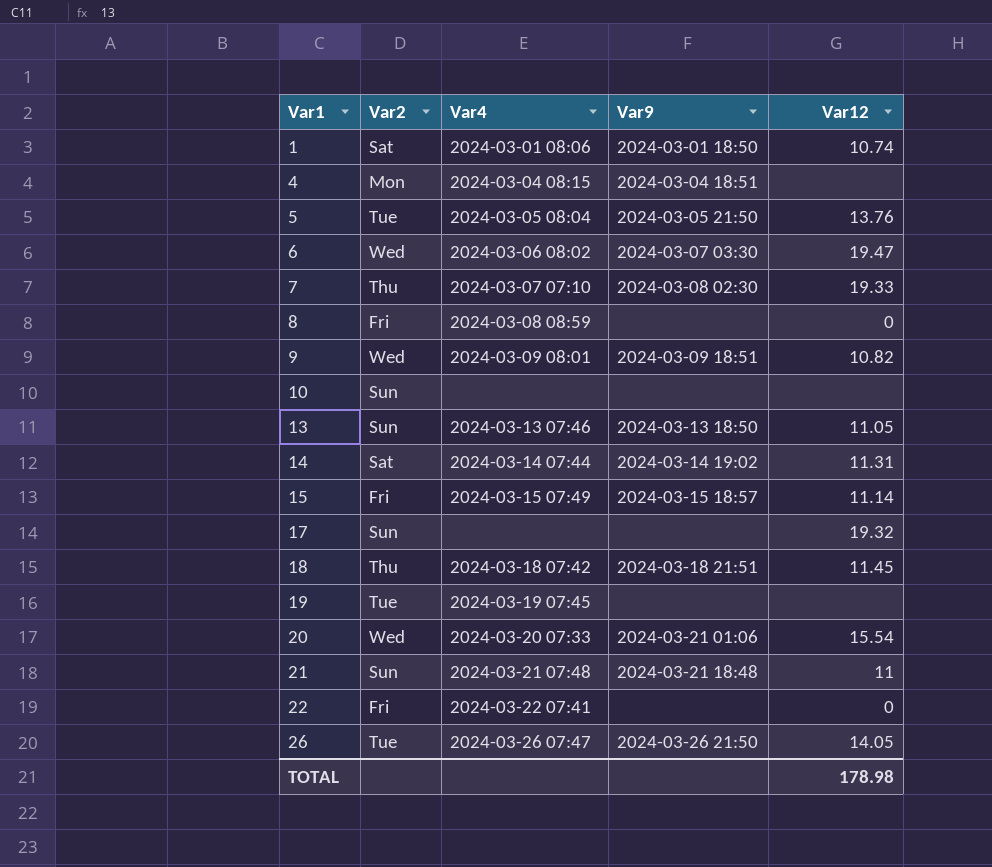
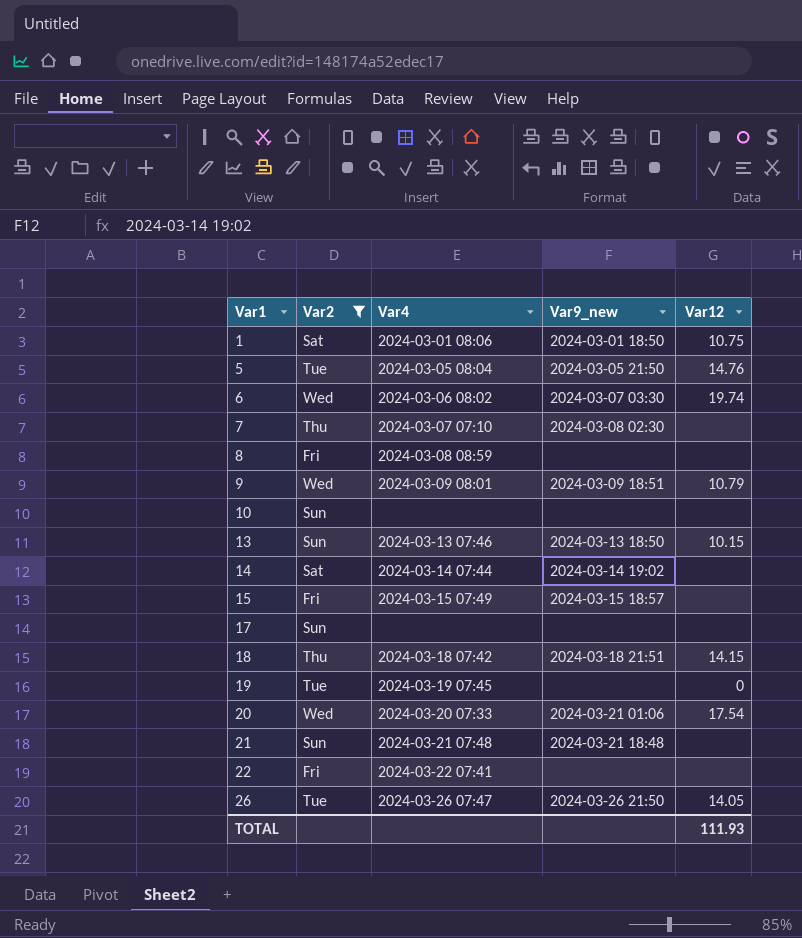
filter: none -> Var2 != Mon
column name: Var9 -> Var9_new
1 | Var12: 10.74 -> 10.75
5 | Var12: 13.76 -> 14.76
6 | Var12: 19.47 -> 19.74
7 | Var12: 19.33 -> none
8 | Var12: 0 -> none
9 | Var12: 10.82 -> 10.79
13 | Var12: 11.05 -> 10.15
14 | Var12: 11.31 -> none
15 | Var12: 11.14 -> none
17 | Var12: 19.32 -> none
18 | Var12: 11.45 -> 14.15
19 | Var12: none -> 0
20 | Var12: 15.54 -> 17.54
21 | Var12: 11 -> none
22 | Var12: 0 -> none
TOTAL | Var12: 178.98 -> 111.93

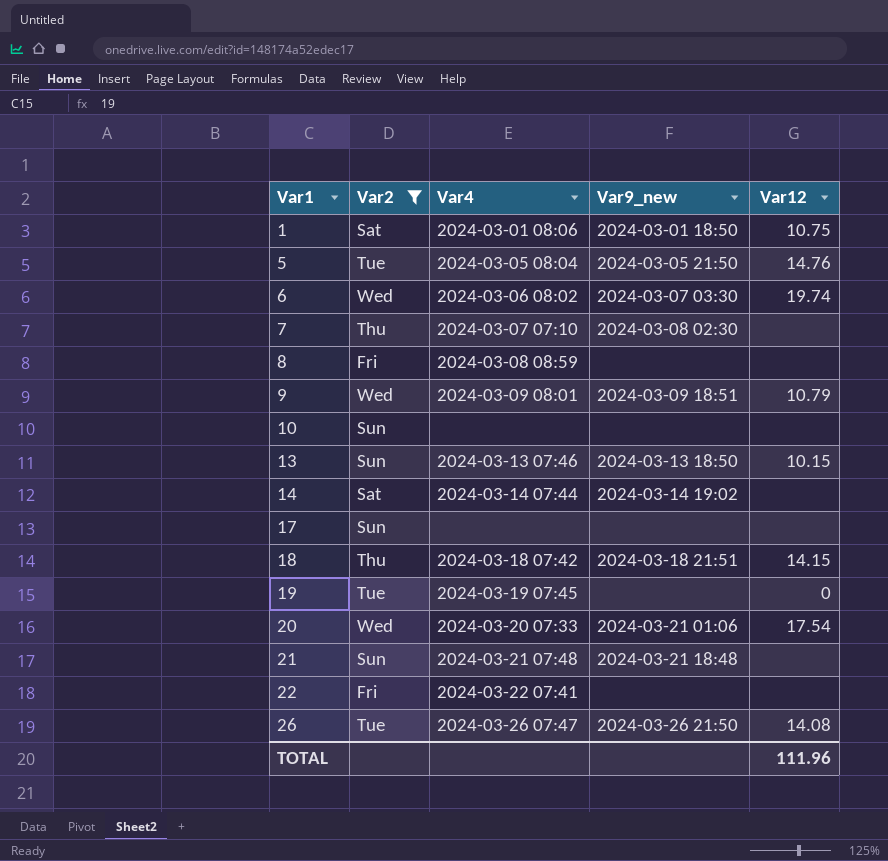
row 15: Fri | 2024-03-15 07:49 | 2024-03-15 18:57 | none -> none
26 | Var12: 14.05 -> 14.08
TOTAL | Var12: 111.93 -> 111.96

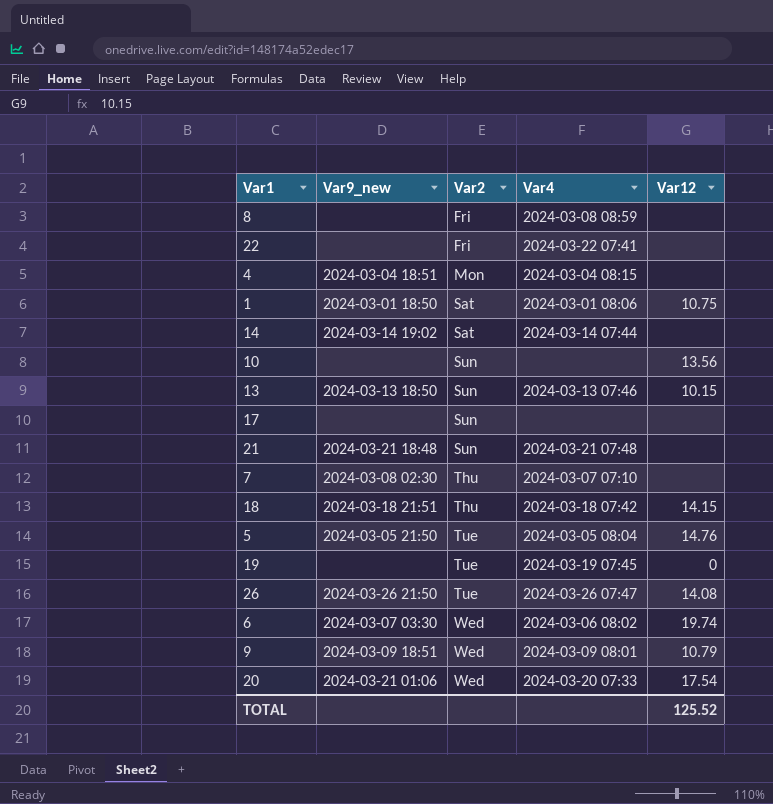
filter: Var2 != Mon -> none
row order: Var1 ascending -> Var2 ascending
column Var9_new | position: 4 -> 2
10 | Var12: none -> 13.56
TOTAL | Var12: 111.96 -> 125.52

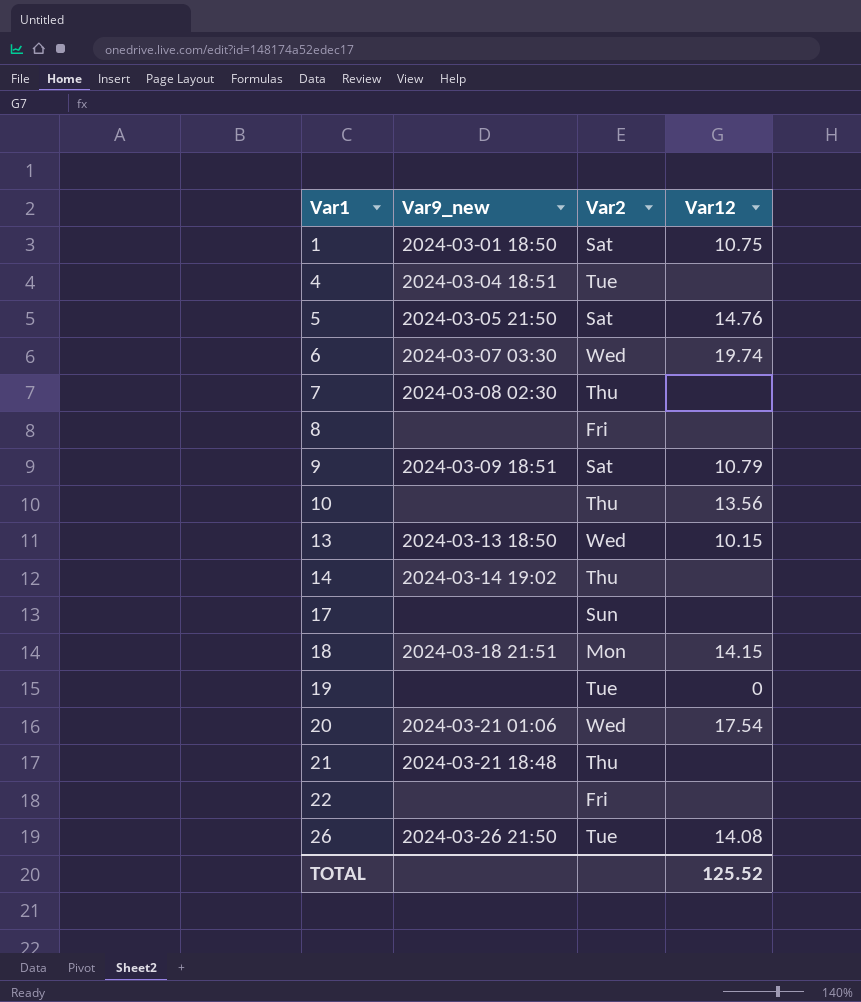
row order: Var2 ascending -> Var1 ascending
column Var4 | position: 4 -> none
4 | Var2: Mon -> Tue
5 | Var2: Tue -> Sat
9 | Var2: Wed -> Sat
10 | Var2: Sun -> Thu
13 | Var2: Sun -> Wed
14 | Var2: Sat -> Thu
18 | Var2: Thu -> Mon
21 | Var2: Sun -> Thu

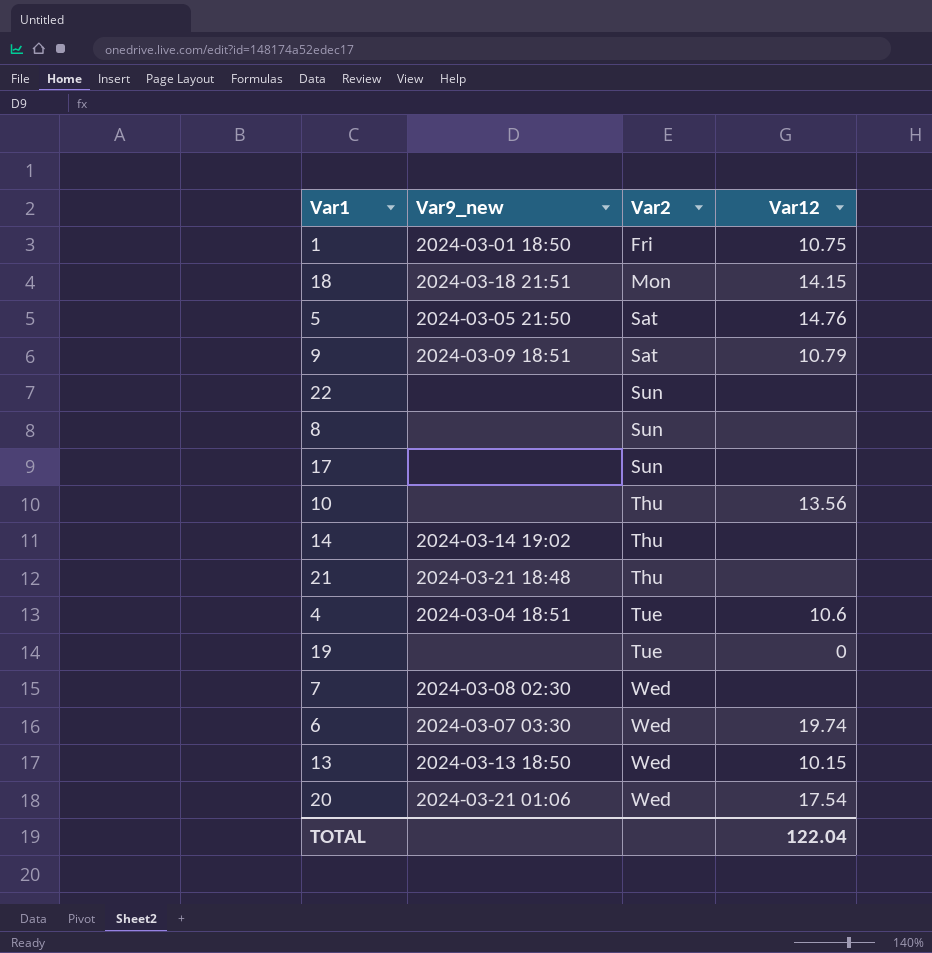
row order: Var1 ascending -> Var2 ascending
row 26: 2024-03-26 21:50 | Tue | 14.08 -> none
1 | Var2: Sat -> Fri
22 | Var2: Fri -> Sun
8 | Var2: Fri -> Sun
4 | Var12: none -> 10.6
7 | Var2: Thu -> Wed
TOTAL | Var12: 125.52 -> 122.04

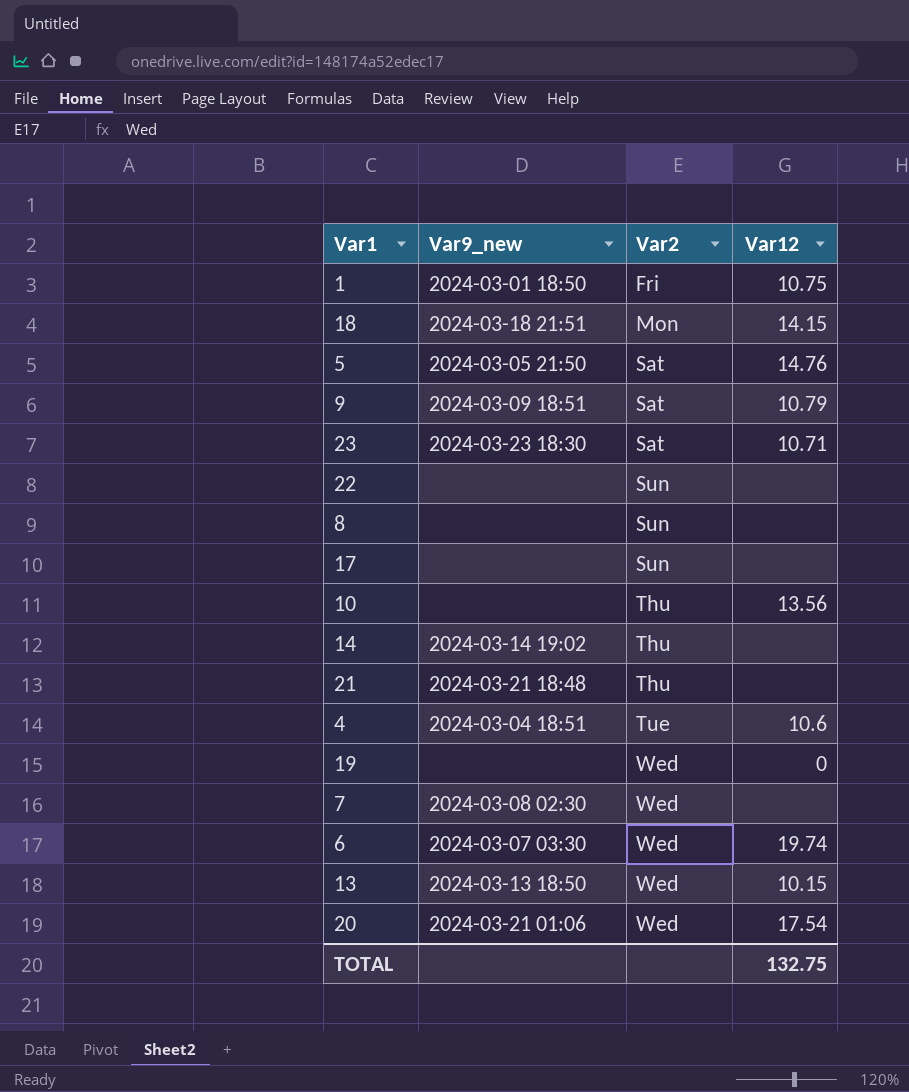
row 23: none -> 2024-03-23 18:30 | Sat | 10.71
19 | Var2: Tue -> Wed
TOTAL | Var12: 122.04 -> 132.75

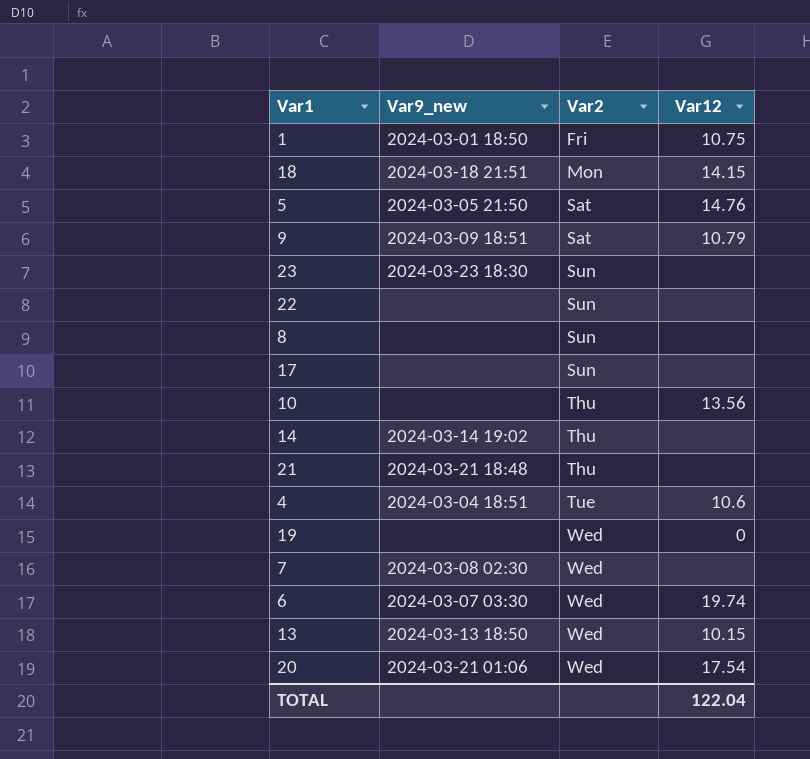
23 | Var2: Sat -> Sun
23 | Var12: 10.71 -> none
TOTAL | Var12: 132.75 -> 122.04

